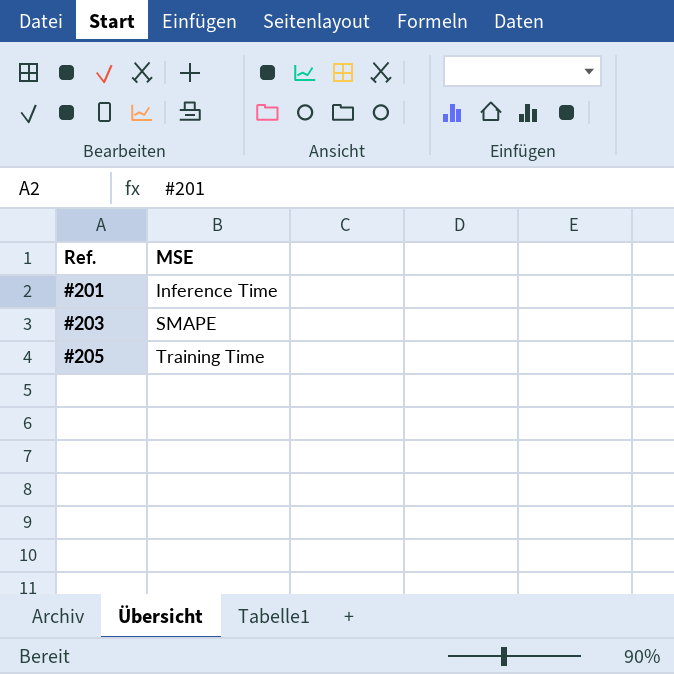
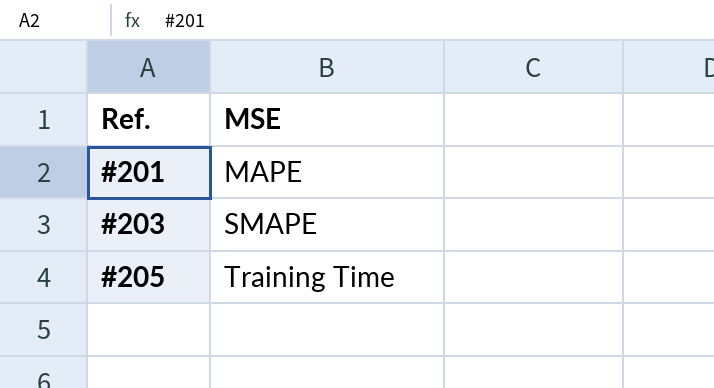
#201 | MSE: Inference Time -> MAPE

